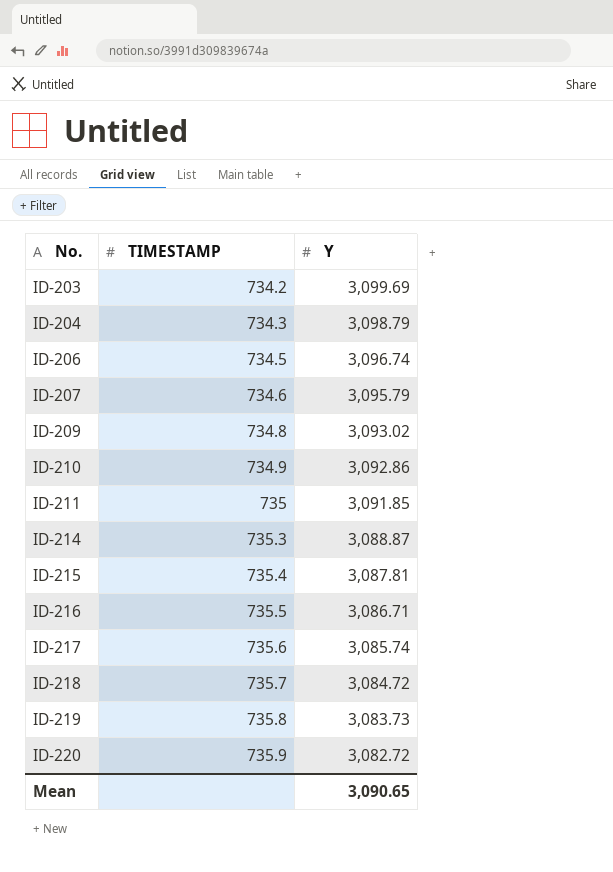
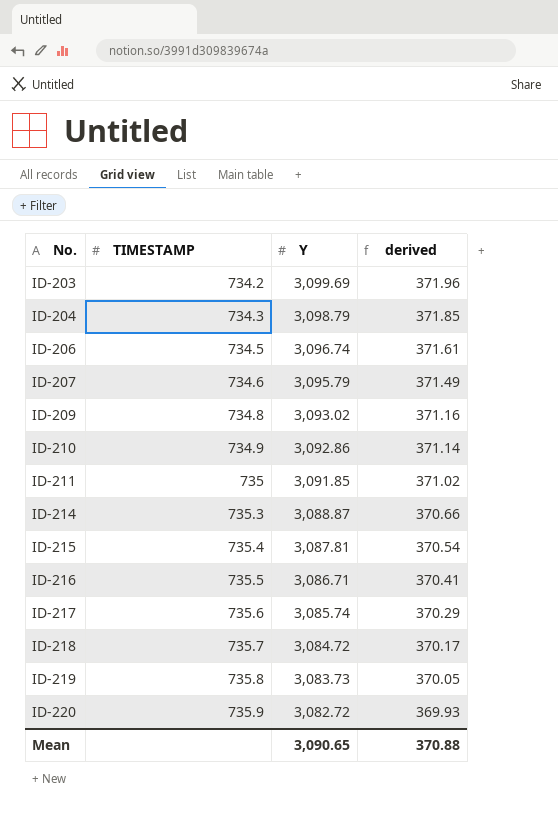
column derived | formula: none -> [Y] * 0.12

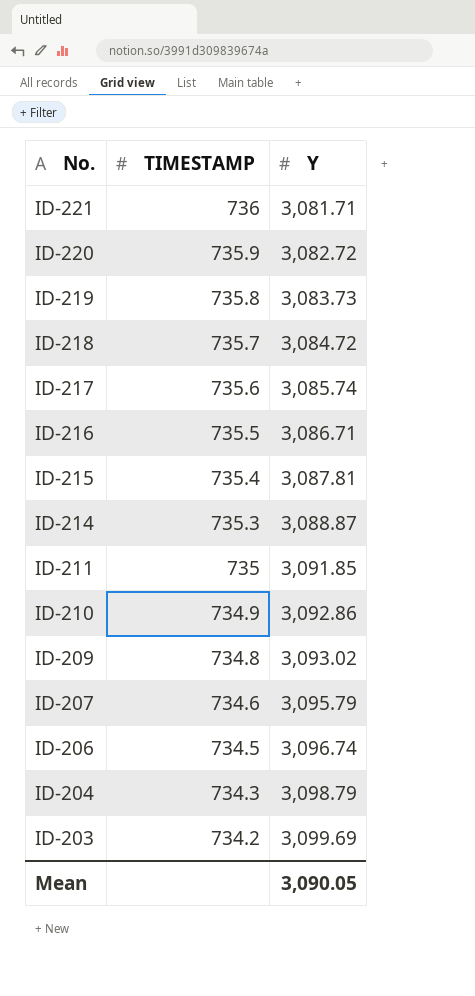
row order: No. ascending -> No. descending
column derived | formula: [Y] * 0.12 -> none
row ID-221: none -> 736 | 3,081.71
Mean | Y: 3,090.65 -> 3,090.05

